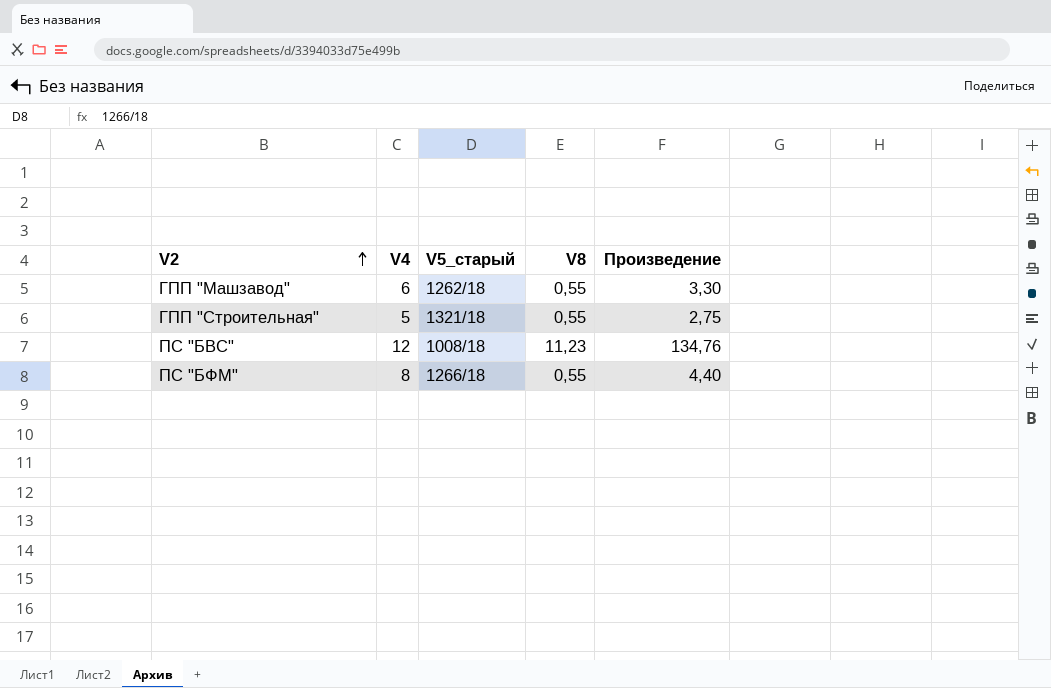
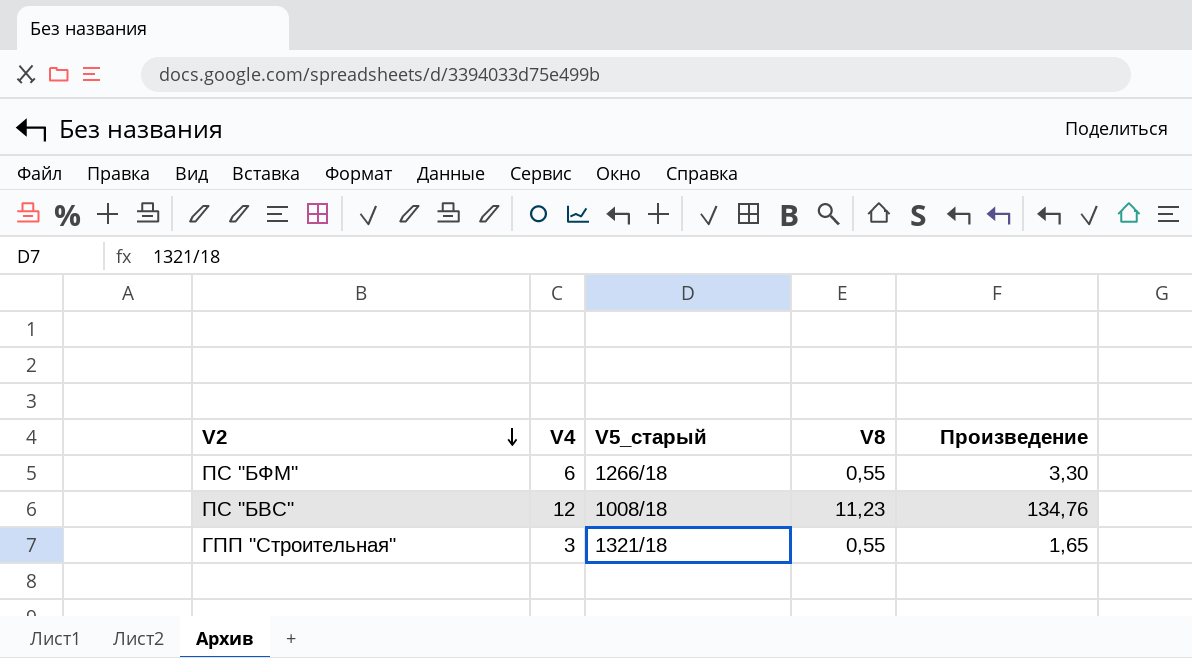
row order: V2 ascending -> V2 descending
row ГПП "Машзавод": 6 | 1262/18 | 0,55 | 3,30 -> none
ПС "БФМ" | V4: 8 -> 6
ПС "БФМ" | Произведение: 4,40 -> 3,30
ГПП "Строительная" | V4: 5 -> 3
ГПП "Строительная" | Произведение: 2,75 -> 1,65

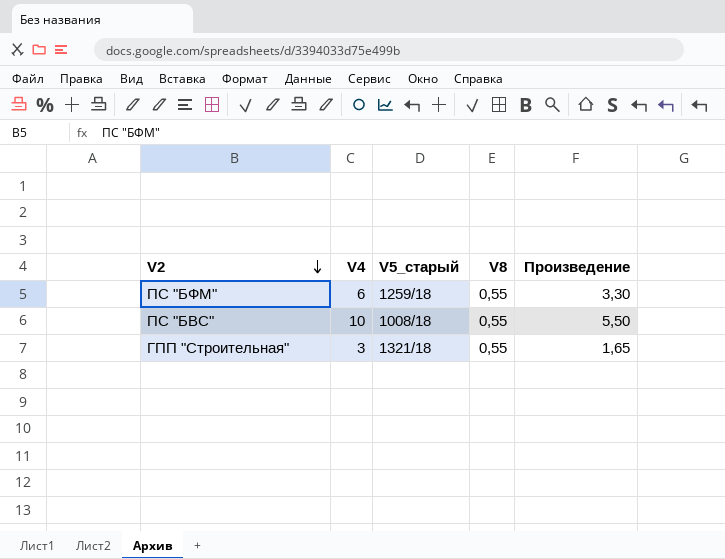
ПС "БФМ" | V5_старый: 1266/18 -> 1259/18
ПС "БВС" | V4: 12 -> 10
ПС "БВС" | V8: 11,23 -> 0,55
ПС "БВС" | Произведение: 134,76 -> 5,50

